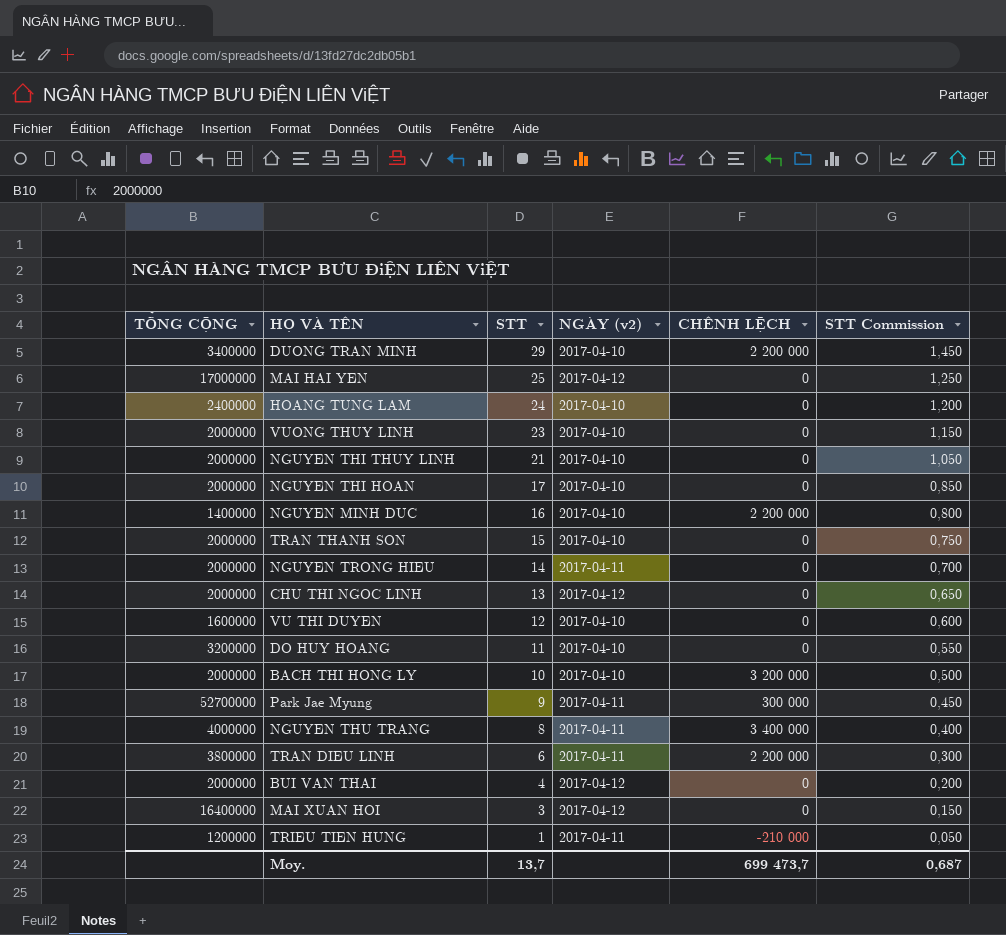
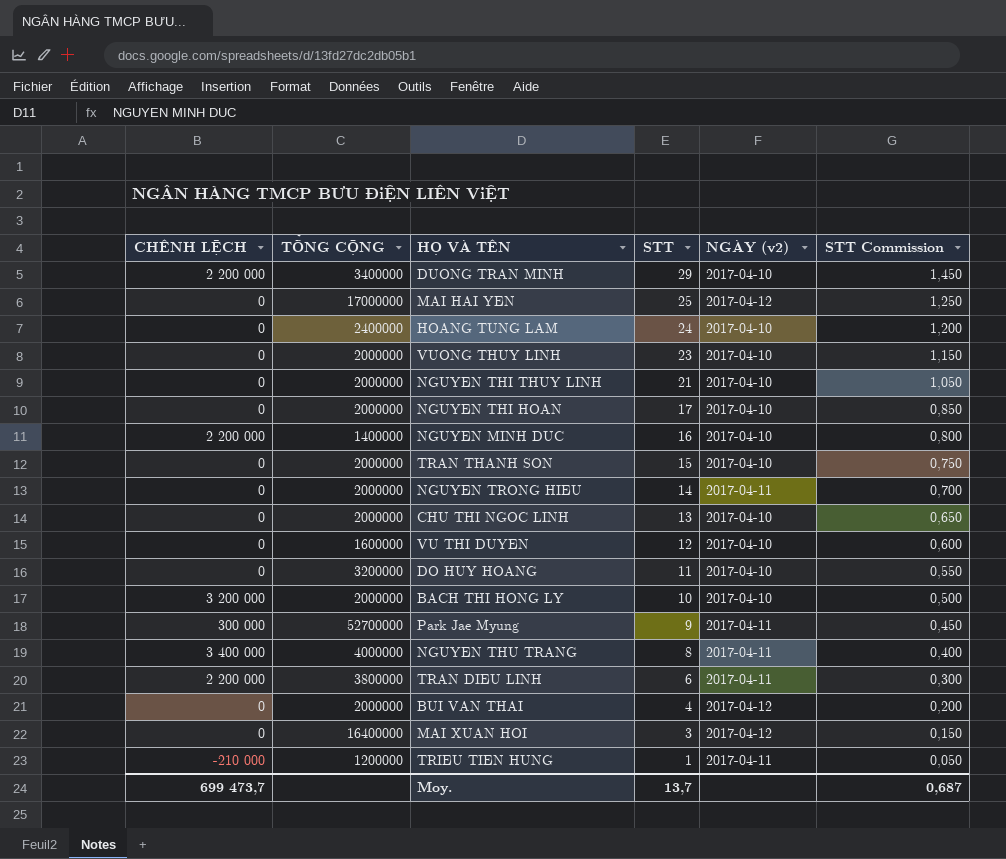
column CHÊNH LỆCH | position: 5 -> 1
CHU THI NGOC LINH | NGÀY (v2): 2017-04-12 -> 2017-04-10

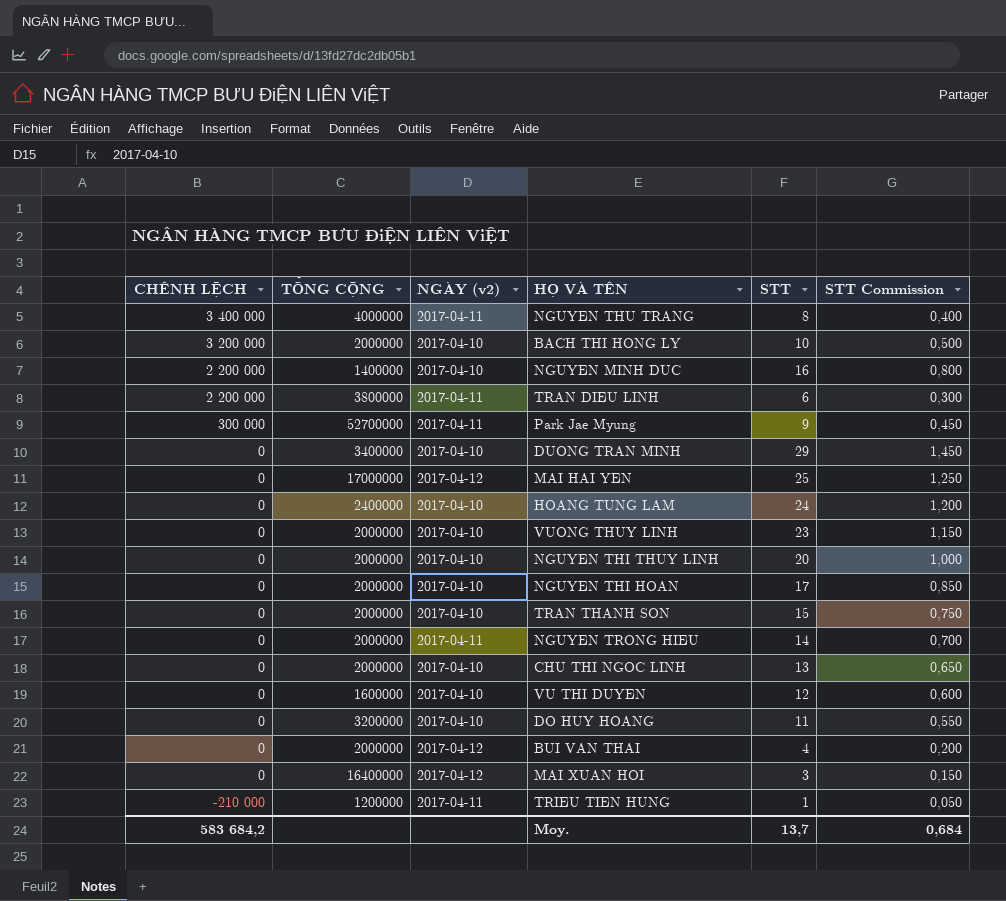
row order: STT descending -> CHÊNH LỆCH descending
column NGÀY (v2) | position: 5 -> 3
DUONG TRAN MINH | CHÊNH LỆCH: 2 200 000 -> 0
NGUYEN THI THUY LINH | STT: 21 -> 20
NGUYEN THI THUY LINH | STT Commission: 1,050 -> 1,000
Moy. | CHÊNH LỆCH: 699 473,7 -> 583 684,2
Moy. | STT Commission: 0,687 -> 0,684

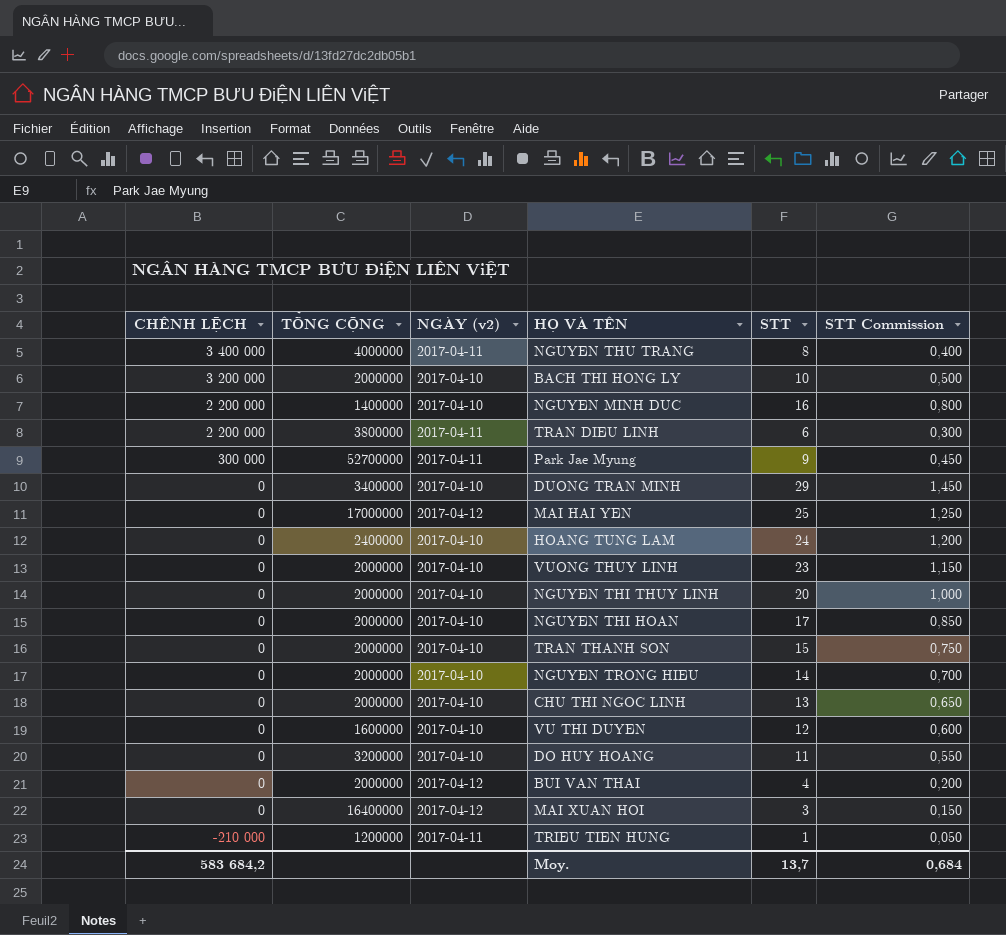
NGUYEN TRONG HIEU | NGÀY (v2): 2017-04-11 -> 2017-04-10

